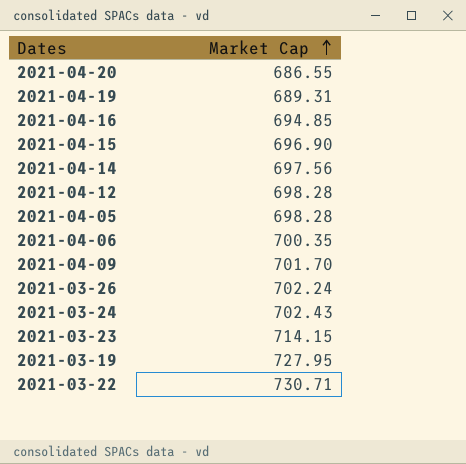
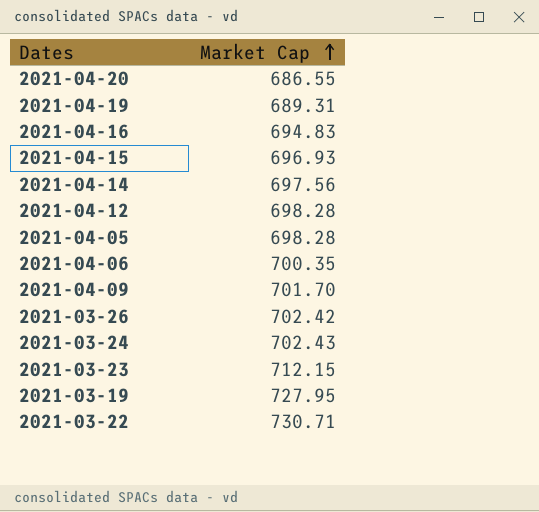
2021-04-16 | Market Cap: 694.85 -> 694.83
2021-04-15 | Market Cap: 696.90 -> 696.93
2021-03-26 | Market Cap: 702.24 -> 702.42
2021-03-23 | Market Cap: 714.15 -> 712.15

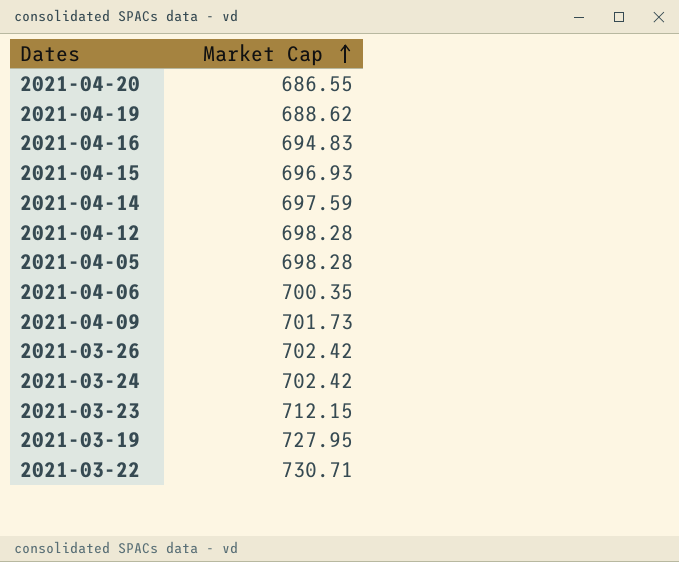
2021-04-19 | Market Cap: 689.31 -> 688.62
2021-04-14 | Market Cap: 697.56 -> 697.59
2021-04-09 | Market Cap: 701.70 -> 701.73
2021-03-24 | Market Cap: 702.43 -> 702.42

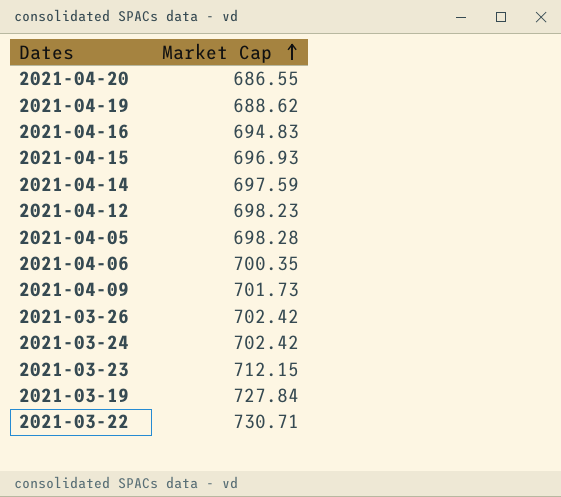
2021-04-12 | Market Cap: 698.28 -> 698.23
2021-03-19 | Market Cap: 727.95 -> 727.84

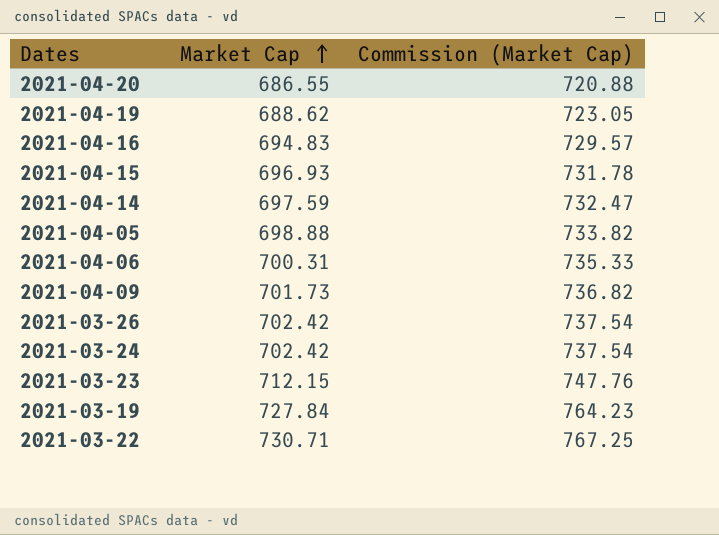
column Commission (Market Cap) | formula: none -> [Market Cap] * 1.05
row 2021-04-12: 698.23 -> none
2021-04-05 | Market Cap: 698.28 -> 698.88
2021-04-06 | Market Cap: 700.35 -> 700.31

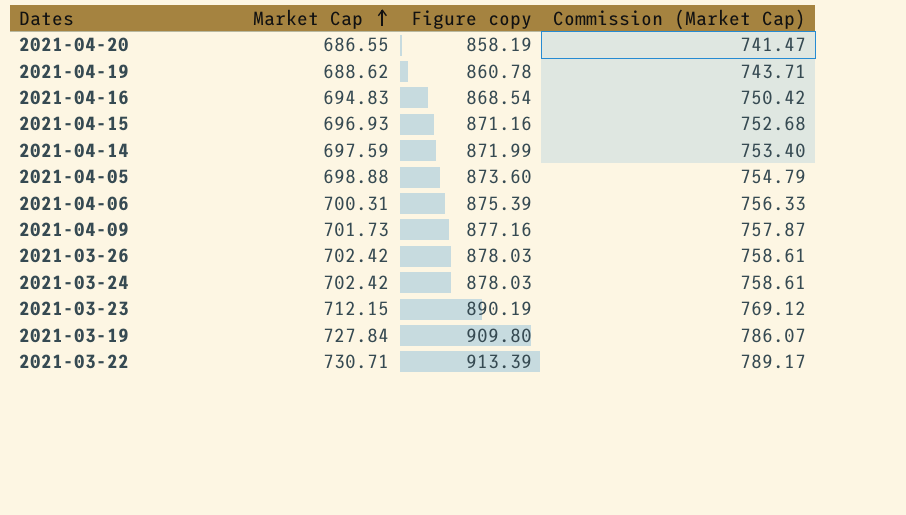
column Figure copy | formula: none -> [Market Cap] * 1.25
column Commission (Market Cap) | formula: [Market Cap] * 1.05 -> [Market Cap] * 1.08

